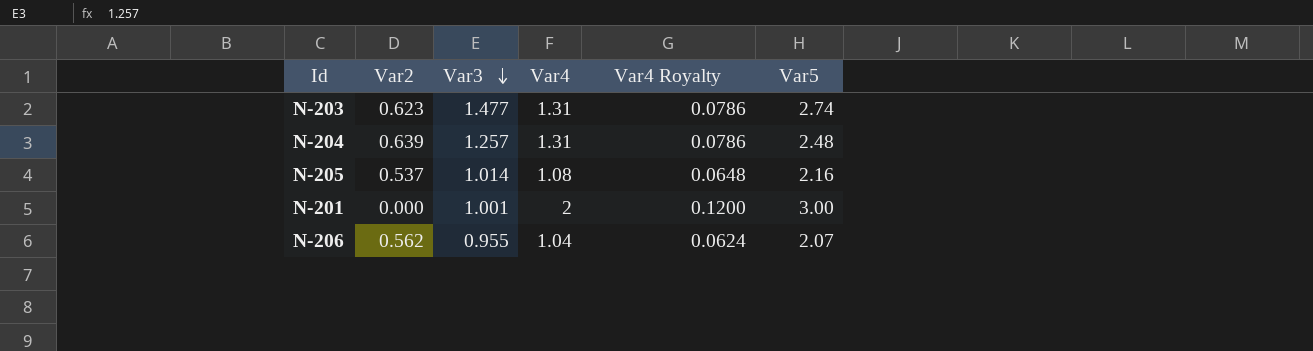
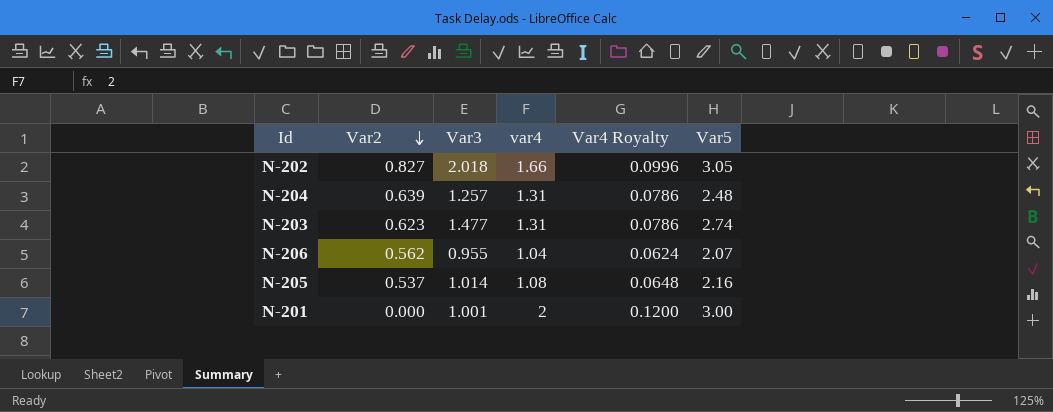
row order: Var3 descending -> Var2 descending
column name: Var4 -> var4
row N-202: none -> 0.827 | 2.018 | 1.66 | 0.0996 | 3.05

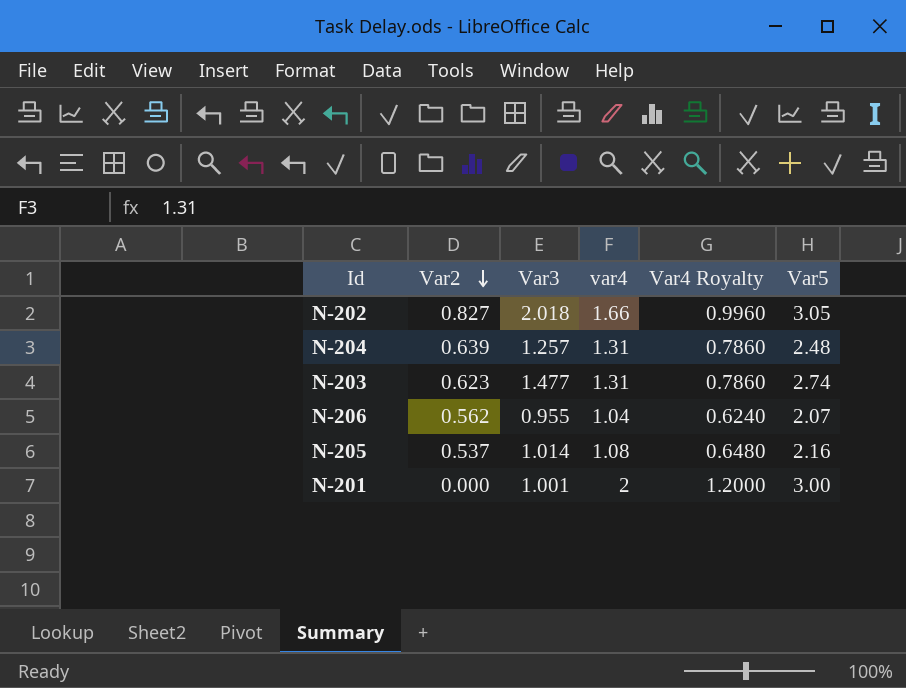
column Var4 Royalty | formula: [var4] * 0.06 -> [var4] * 0.6

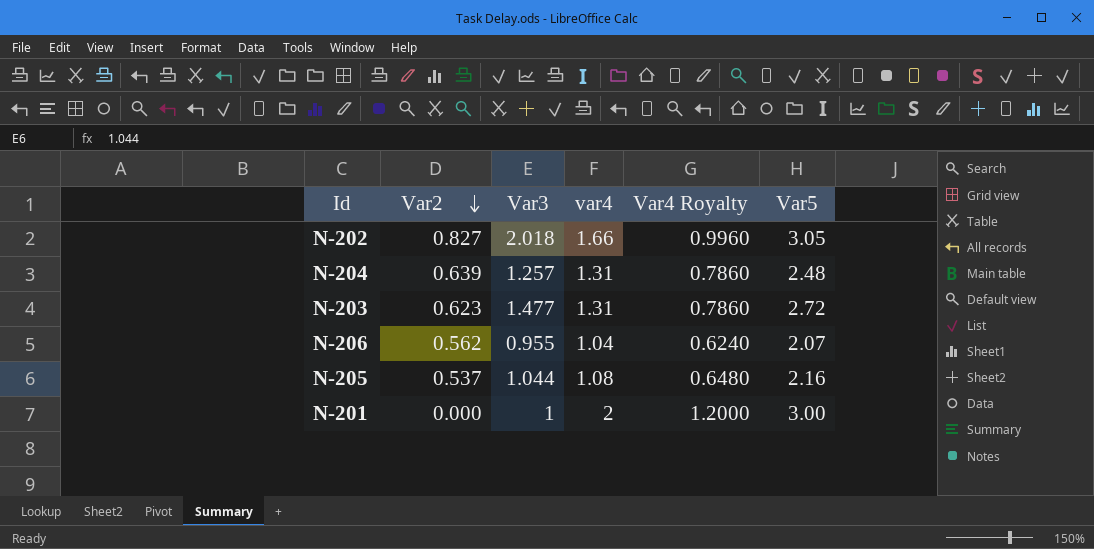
N-203 | Var5: 2.74 -> 2.72
N-205 | Var3: 1.014 -> 1.044
N-201 | Var3: 1.001 -> 1

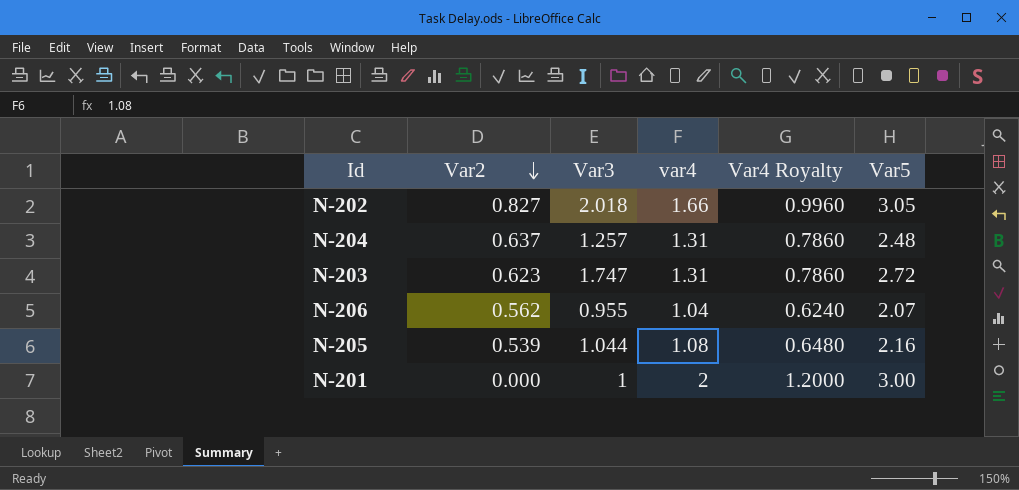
N-204 | Var2: 0.639 -> 0.637
N-203 | Var3: 1.477 -> 1.747
N-205 | Var2: 0.537 -> 0.539

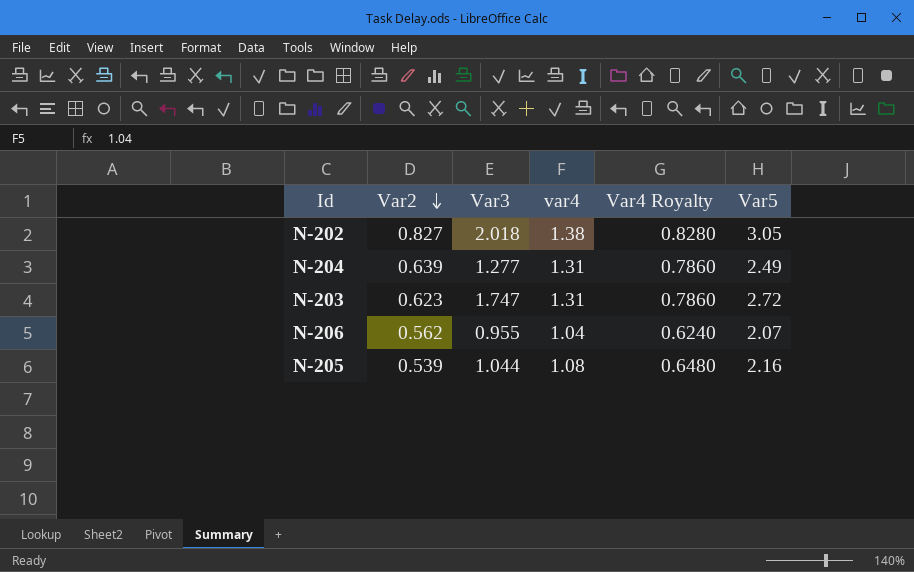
row N-201: 0.000 | 1 | 2 | 1.2000 | 3.00 -> none
N-202 | var4: 1.66 -> 1.38
N-202 | Var4 Royalty: 0.9960 -> 0.8280
N-204 | Var2: 0.637 -> 0.639
N-204 | Var3: 1.257 -> 1.277
N-204 | Var5: 2.48 -> 2.49

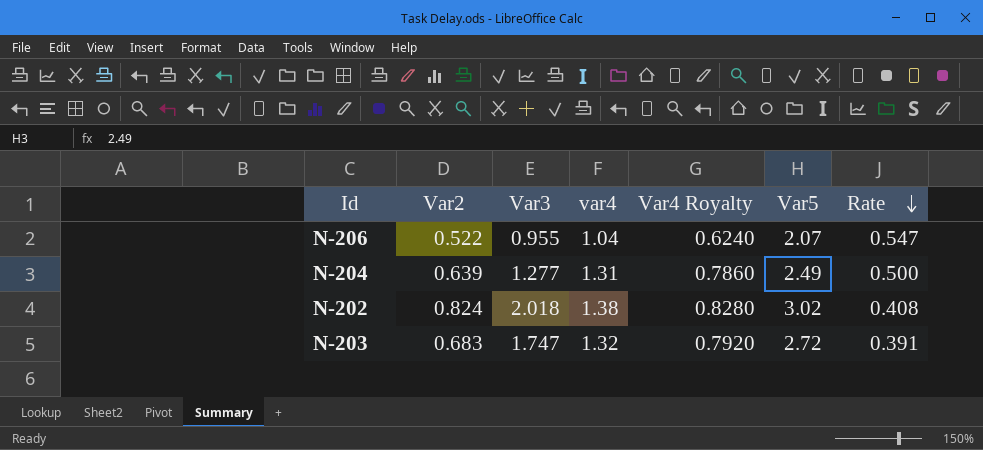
row order: Var2 descending -> Rate descending
column Rate | formula: none -> [Var2] / [Var3]
row N-205: 0.539 | 1.044 | 1.08 | 0.6480 | 2.16 -> none
N-206 | Var2: 0.562 -> 0.522
N-202 | Var2: 0.827 -> 0.824
N-202 | Var5: 3.05 -> 3.02
N-203 | Var2: 0.623 -> 0.683
N-203 | var4: 1.31 -> 1.32
N-203 | Var4 Royalty: 0.7860 -> 0.7920

